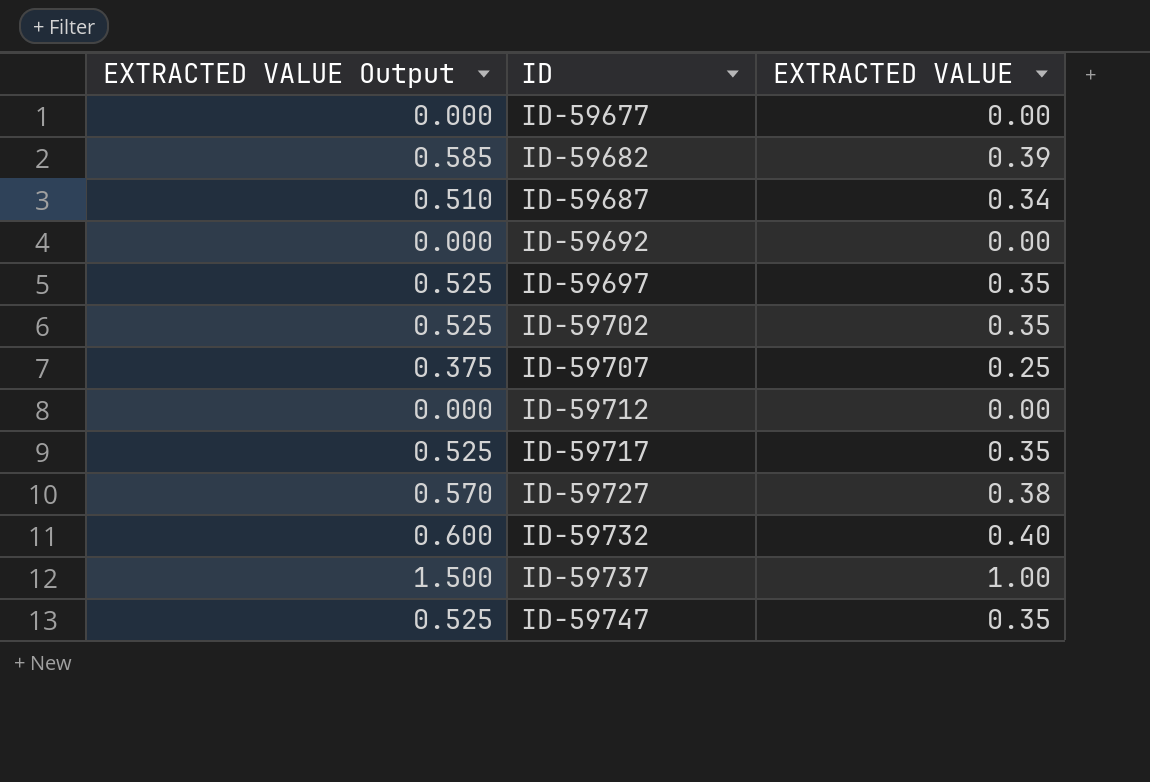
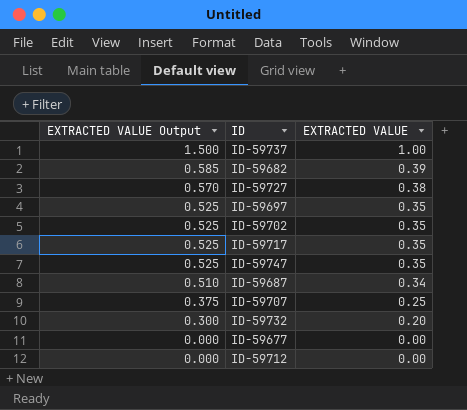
row order: ID ascending -> EXTRACTED VALUE Output descending
row ID-59692: 0.000 | 0.00 -> none
ID-59732 | EXTRACTED VALUE Output: 0.600 -> 0.300
ID-59732 | EXTRACTED VALUE: 0.40 -> 0.20

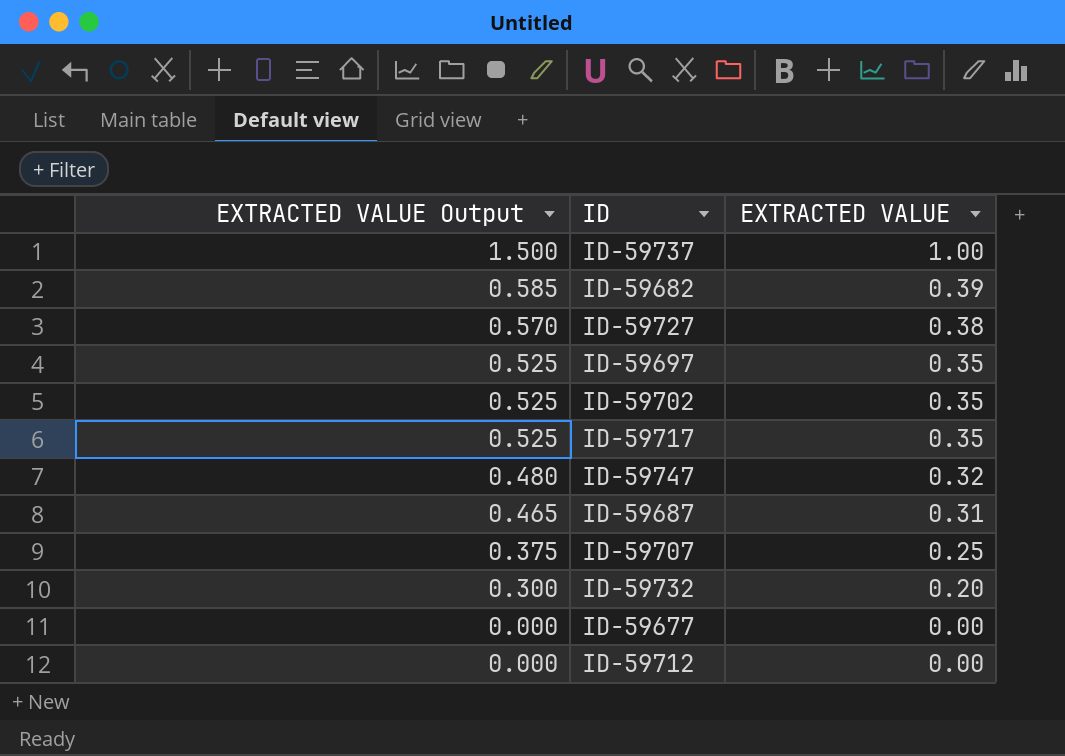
ID-59747 | EXTRACTED VALUE Output: 0.525 -> 0.480
ID-59747 | EXTRACTED VALUE: 0.35 -> 0.32
ID-59687 | EXTRACTED VALUE Output: 0.510 -> 0.465
ID-59687 | EXTRACTED VALUE: 0.34 -> 0.31

